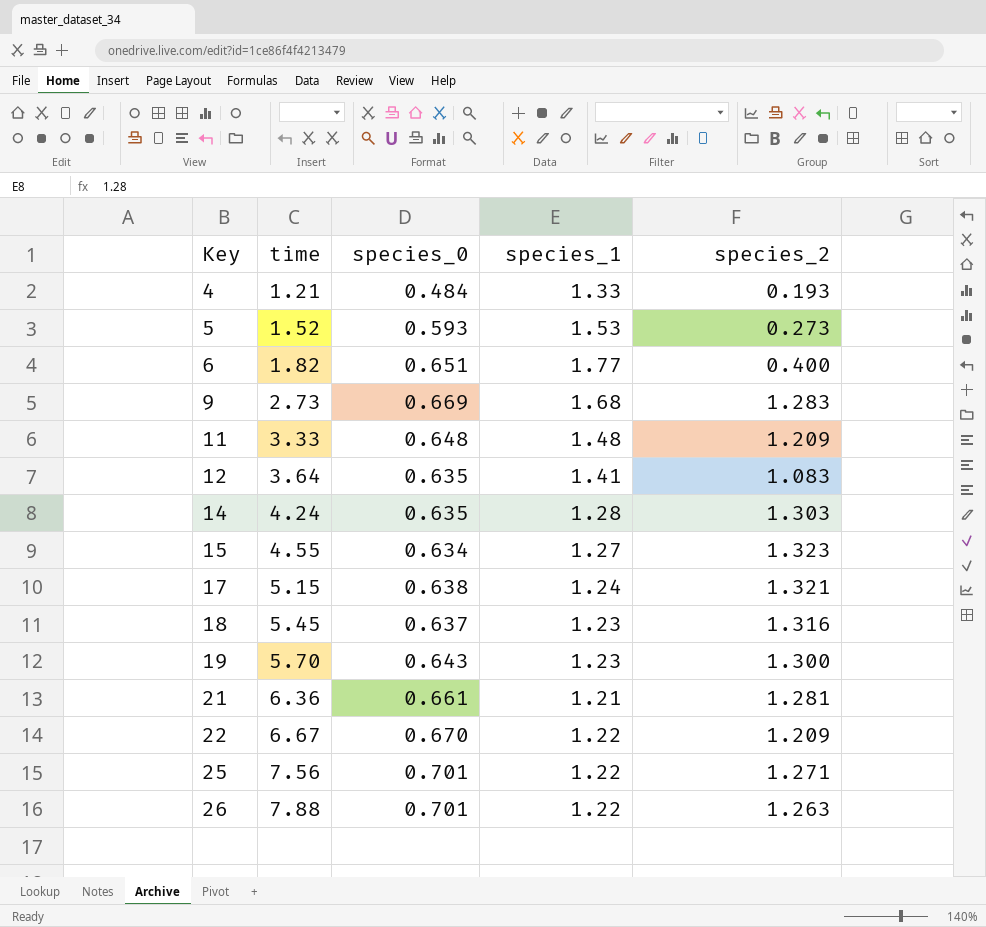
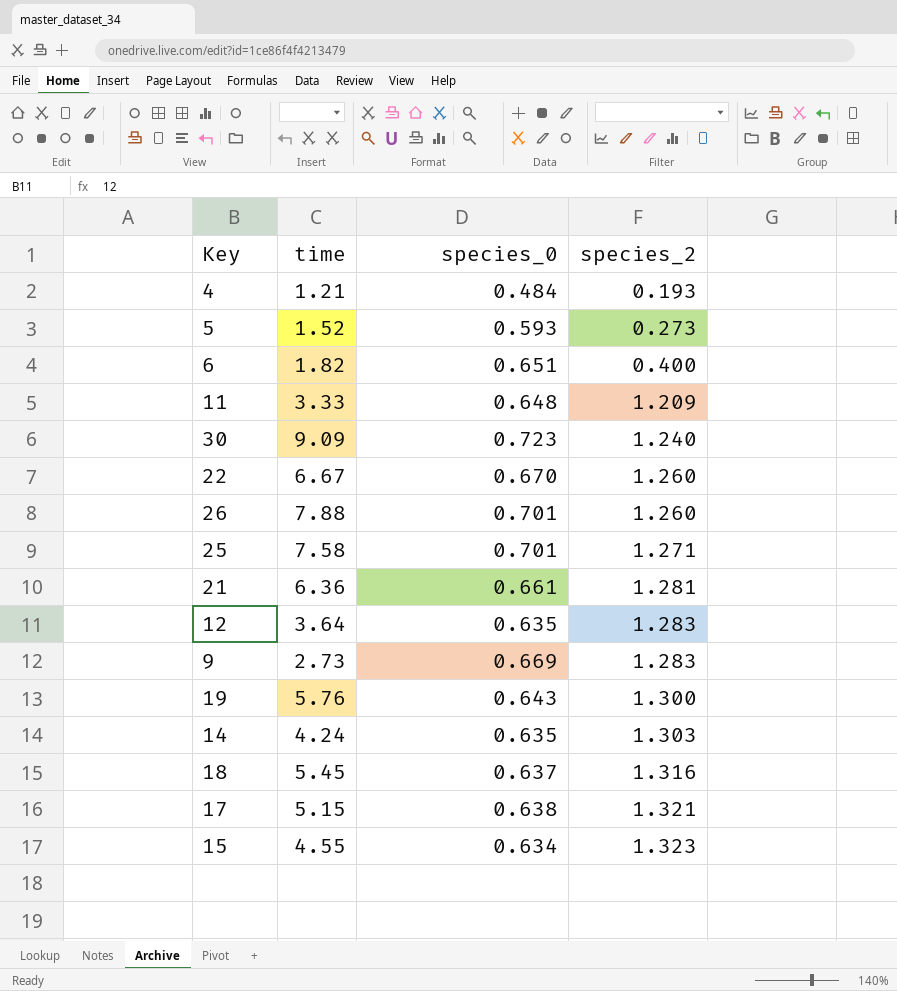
row order: Key ascending -> species_2 ascending
column species_1 | position: 4 -> none
row 30: none -> 9.09 | 0.723 | 1.240
22 | species_2: 1.209 -> 1.260
26 | species_2: 1.263 -> 1.260
25 | time: 7.56 -> 7.58
12 | species_2: 1.083 -> 1.283
19 | time: 5.70 -> 5.76

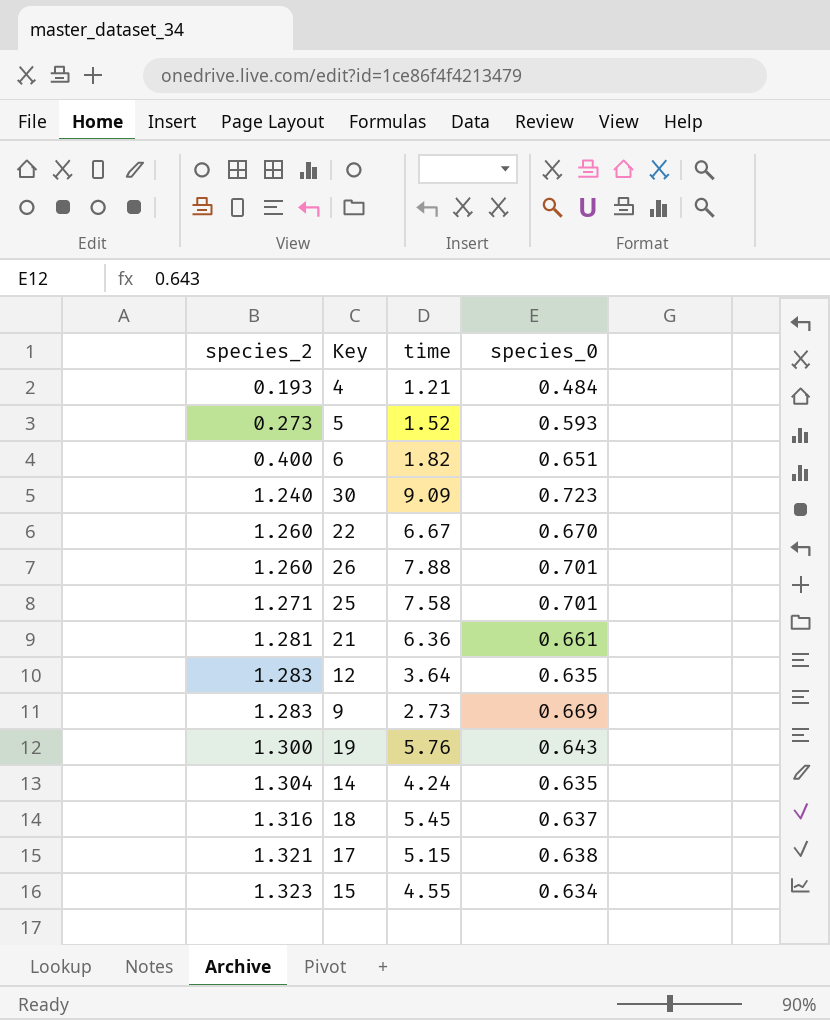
column species_2 | position: 4 -> 1
row 11: 3.33 | 0.648 | 1.209 -> none
14 | species_2: 1.303 -> 1.304

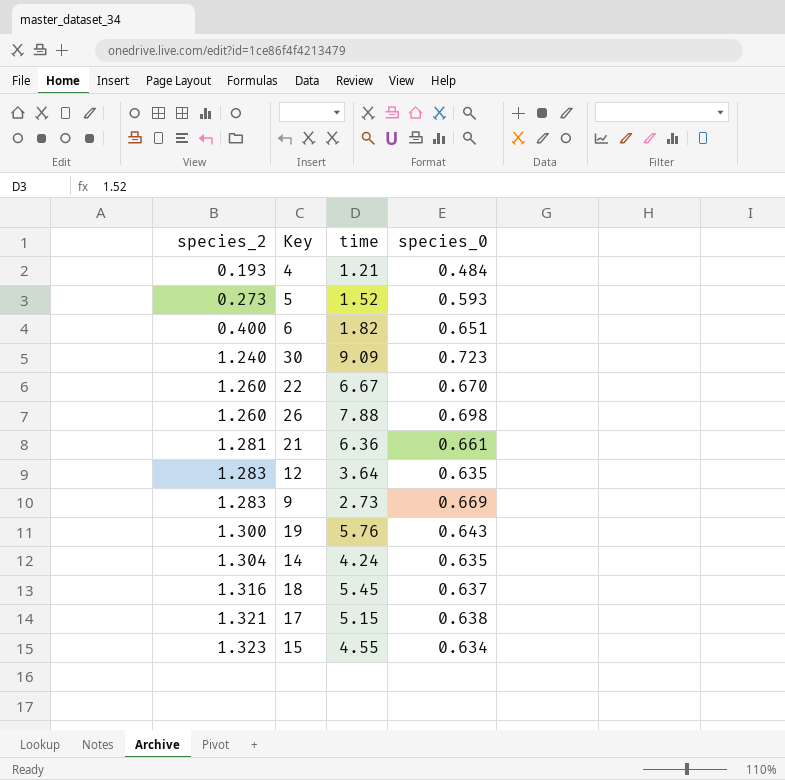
row 25: 1.271 | 7.58 | 0.701 -> none
26 | species_0: 0.701 -> 0.698

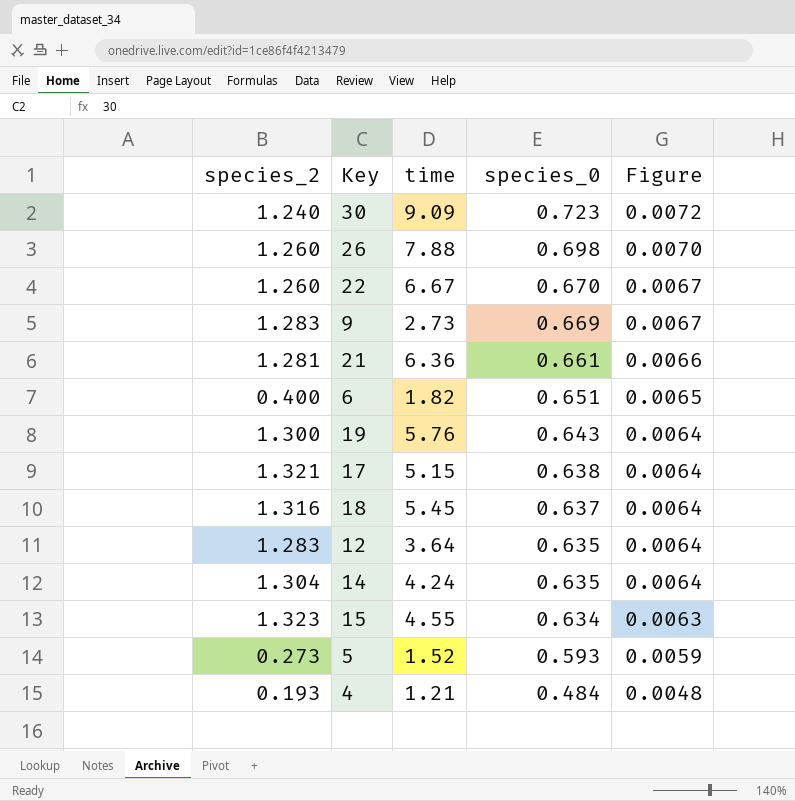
row order: species_2 ascending -> species_0 descending
column Figure | formula: none -> [species_0] * 0.01

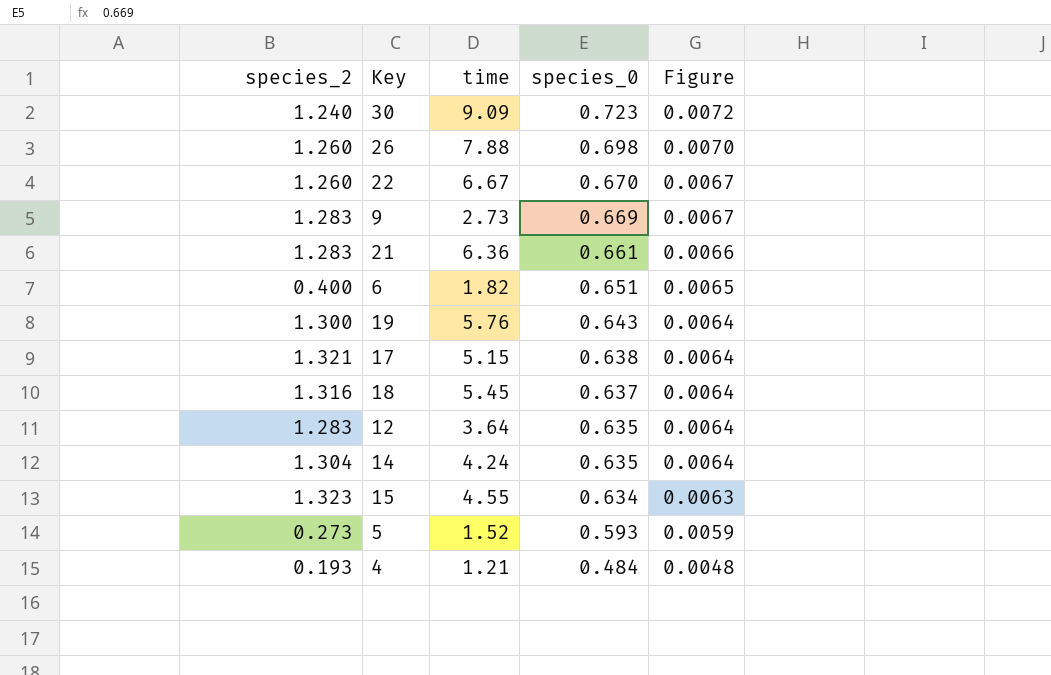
21 | species_2: 1.281 -> 1.283

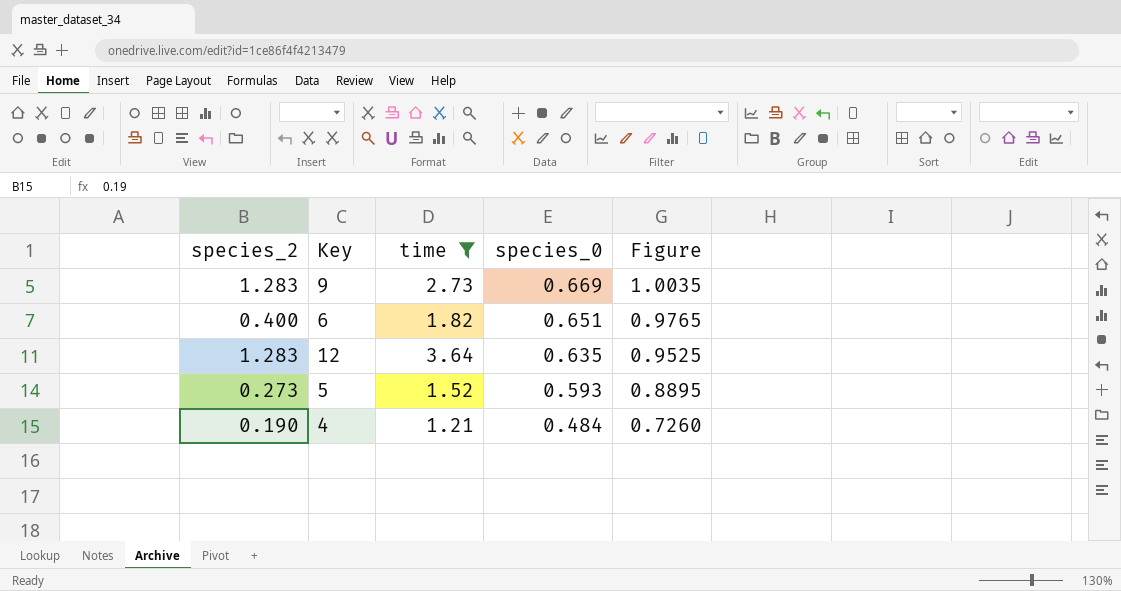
filter: none -> time <= 3.64
column Figure | formula: [species_0] * 0.01 -> [species_0] * 1.5
4 | species_2: 0.193 -> 0.190

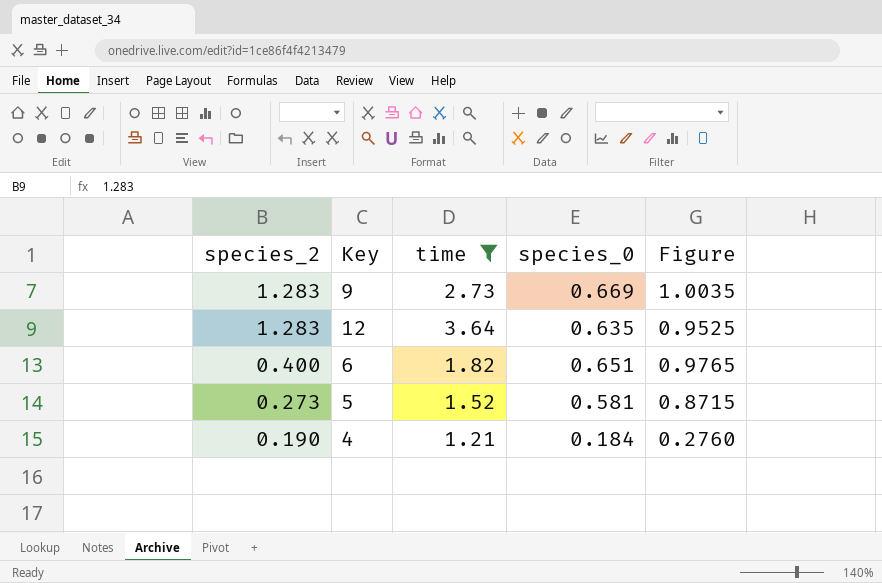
row order: species_0 descending -> species_2 descending
5 | species_0: 0.593 -> 0.581
5 | Figure: 0.8895 -> 0.8715
4 | species_0: 0.484 -> 0.184
4 | Figure: 0.7260 -> 0.2760

